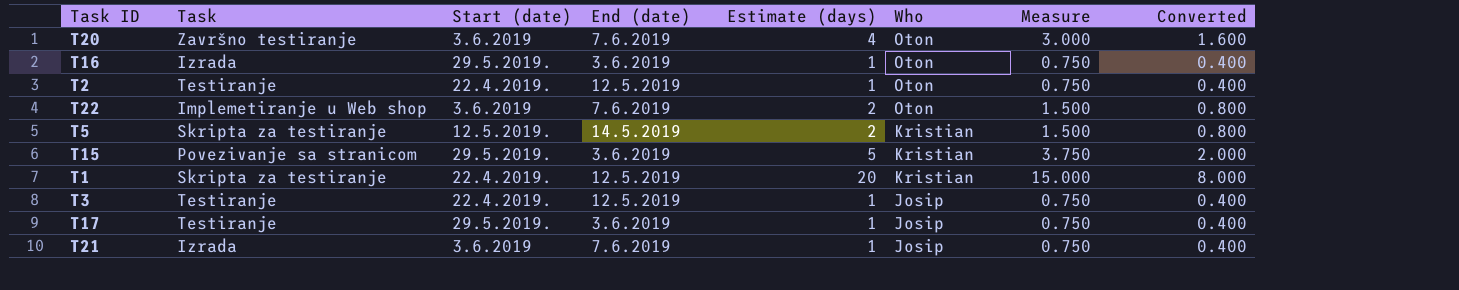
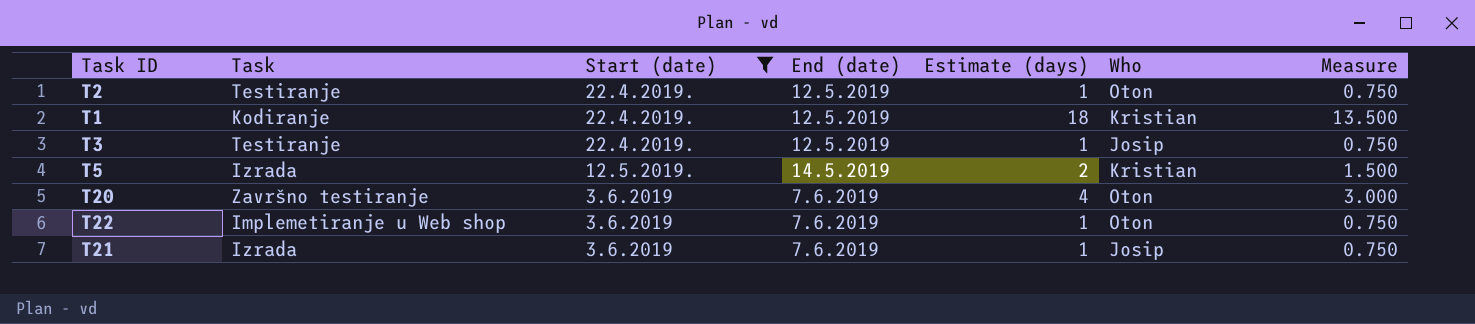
filter: none -> Start (date) != 29.5.2019.
row order: Who descending -> Start (date) ascending
column Converted | formula: [Estimate (days)] * 0.4 -> none
T1 | Task: Skripta za testiranje -> Kodiranje
T1 | Estimate (days): 20 -> 18
T1 | Measure: 15.000 -> 13.500
T5 | Task: Skripta za testiranje -> Izrada
T22 | Estimate (days): 2 -> 1
T22 | Measure: 1.500 -> 0.750

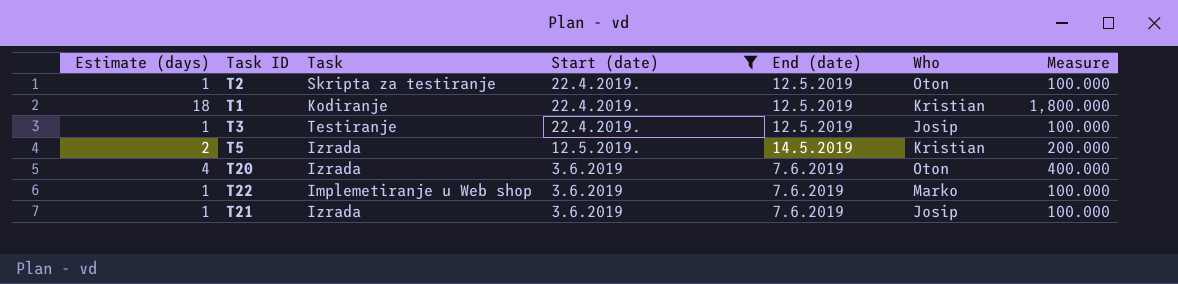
column Estimate (days) | position: 5 -> 1
column Measure | formula: [Estimate (days)] * 0.75 -> [Estimate (days)] * 100
T2 | Task: Testiranje -> Skripta za testiranje
T20 | Task: Završno testiranje -> Izrada
T22 | Who: Oton -> Marko

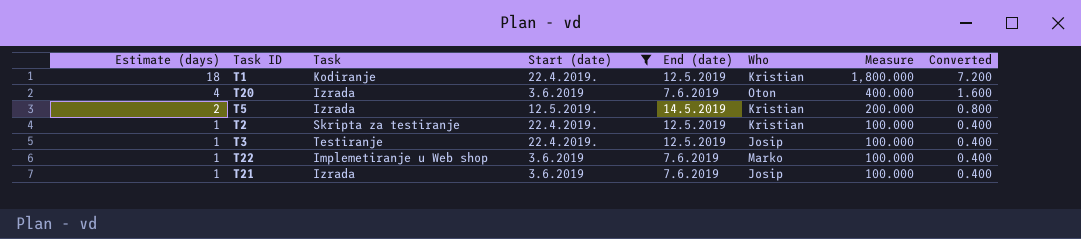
row order: Start (date) ascending -> Estimate (days) descending
column Converted | formula: none -> [Estimate (days)] * 0.4
T2 | Who: Oton -> Kristian

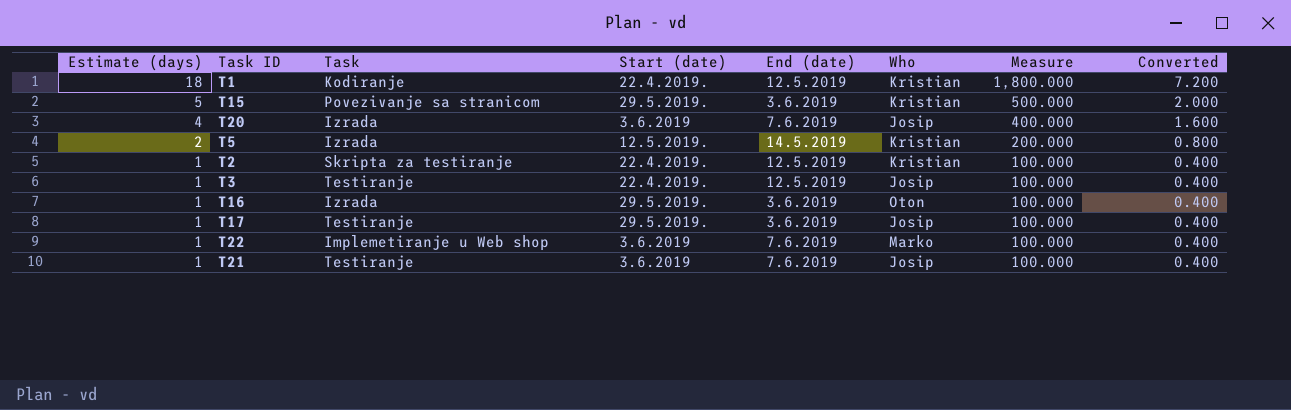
filter: Start (date) != 29.5.2019. -> none
T20 | Who: Oton -> Josip
T21 | Task: Izrada -> Testiranje

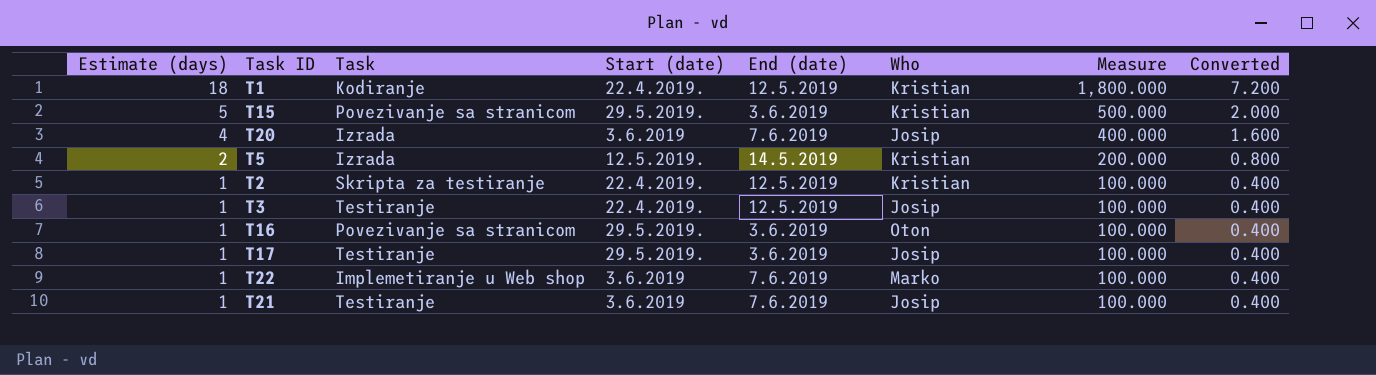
T16 | Task: Izrada -> Povezivanje sa stranicom

